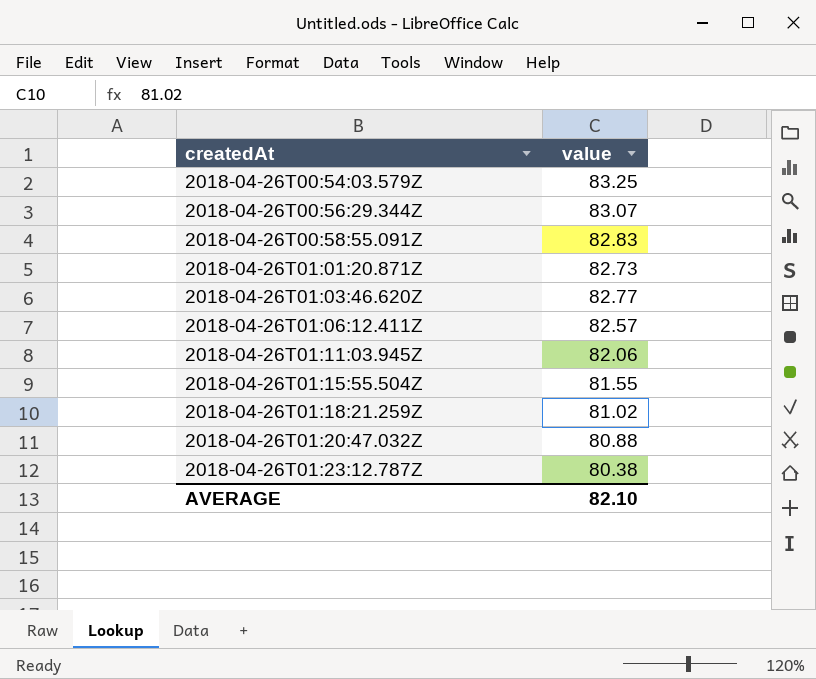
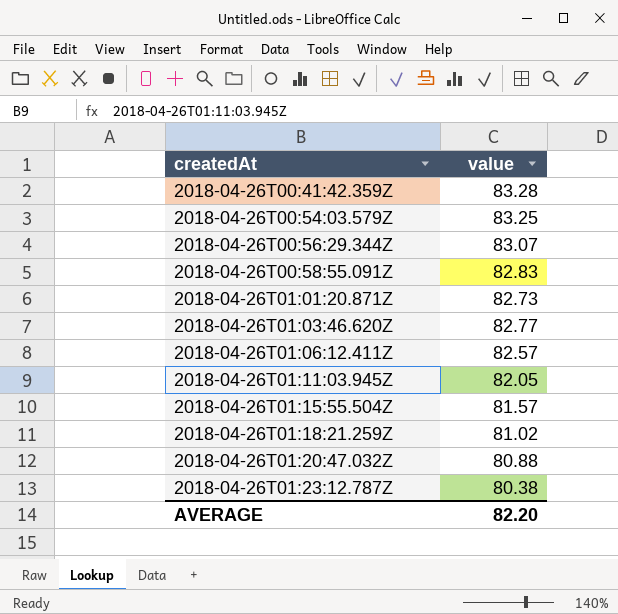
row 2018-04-26T00:41:42.359Z: none -> 83.28
2018-04-26T01:11:03.945Z | value: 82.06 -> 82.05
2018-04-26T01:15:55.504Z | value: 81.55 -> 81.57
AVERAGE | value: 82.10 -> 82.20

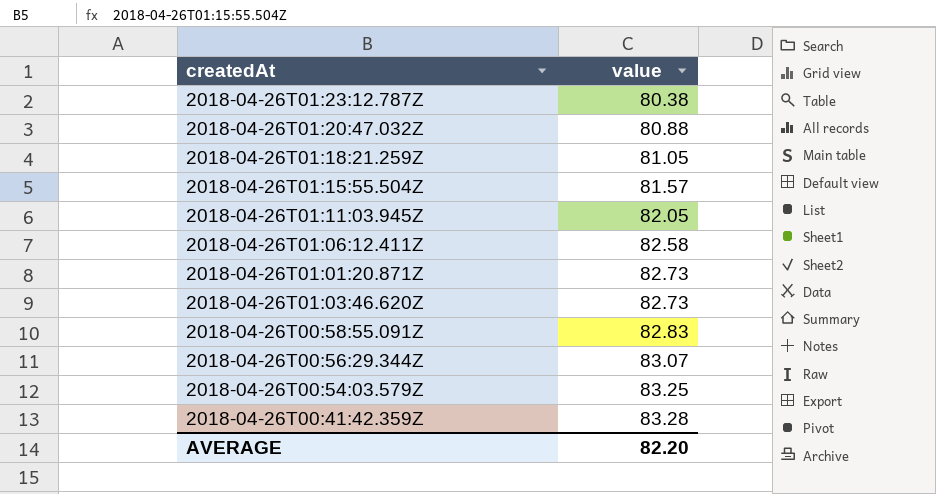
row order: createdAt ascending -> value ascending
2018-04-26T01:18:21.259Z | value: 81.02 -> 81.05
2018-04-26T01:06:12.411Z | value: 82.57 -> 82.58
2018-04-26T01:03:46.620Z | value: 82.77 -> 82.73

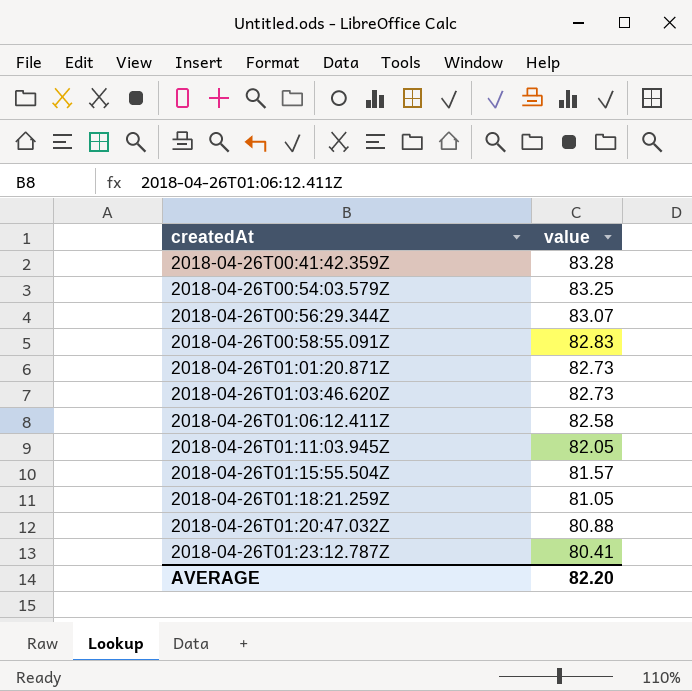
row order: value ascending -> createdAt ascending
2018-04-26T01:23:12.787Z | value: 80.38 -> 80.41

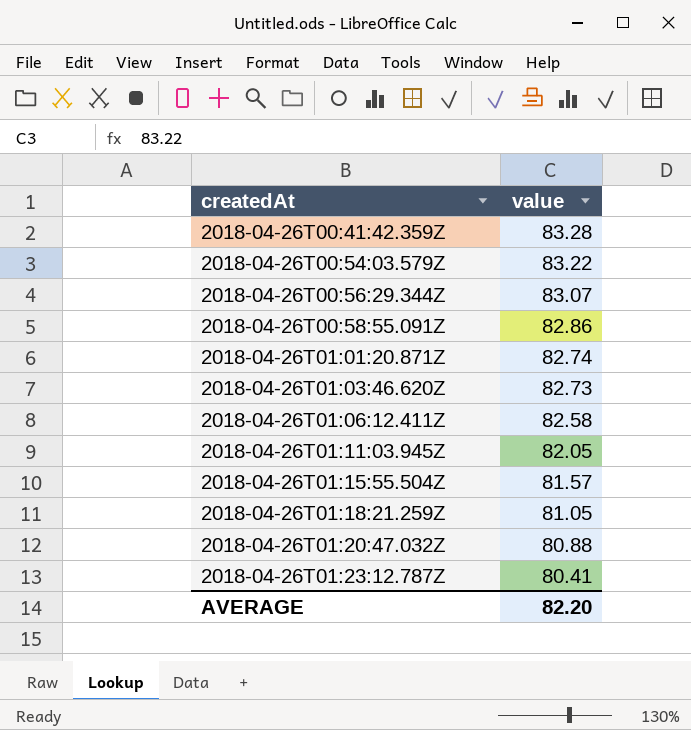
2018-04-26T00:54:03.579Z | value: 83.25 -> 83.22
2018-04-26T00:58:55.091Z | value: 82.83 -> 82.86
2018-04-26T01:01:20.871Z | value: 82.73 -> 82.74

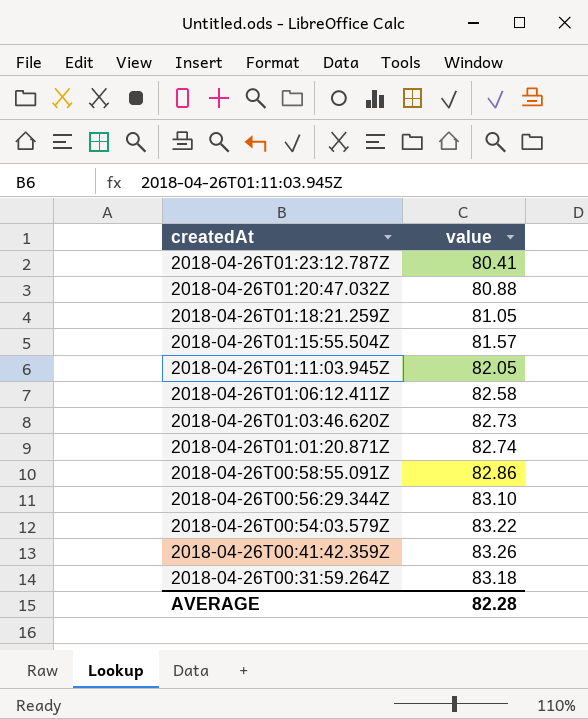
row order: createdAt ascending -> createdAt descending
2018-04-26T00:56:29.344Z | value: 83.07 -> 83.10
2018-04-26T00:41:42.359Z | value: 83.28 -> 83.26
row 2018-04-26T00:31:59.264Z: none -> 83.18
AVERAGE | value: 82.20 -> 82.28

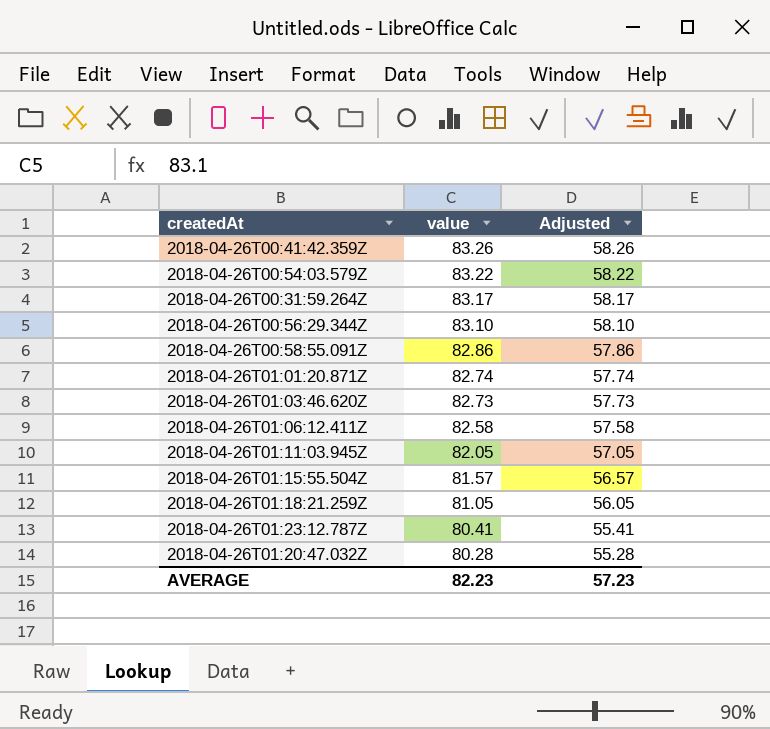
row order: createdAt descending -> value descending
column Adjusted | formula: none -> [value] - 25
2018-04-26T00:31:59.264Z | value: 83.18 -> 83.17
2018-04-26T01:20:47.032Z | value: 80.88 -> 80.28
AVERAGE | value: 82.28 -> 82.23

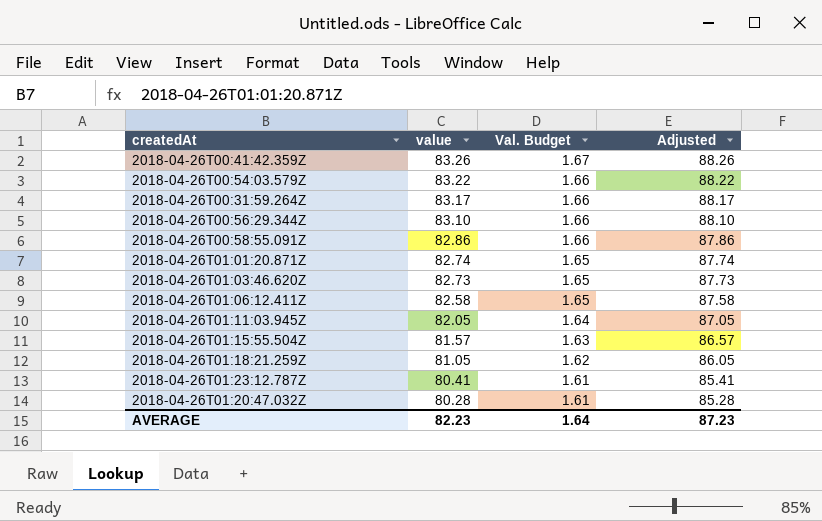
column Val. Budget | formula: none -> [value] * 0.02
column Adjusted | formula: [value] - 25 -> [value] + 5
AVERAGE | Adjusted: 57.23 -> 87.23

